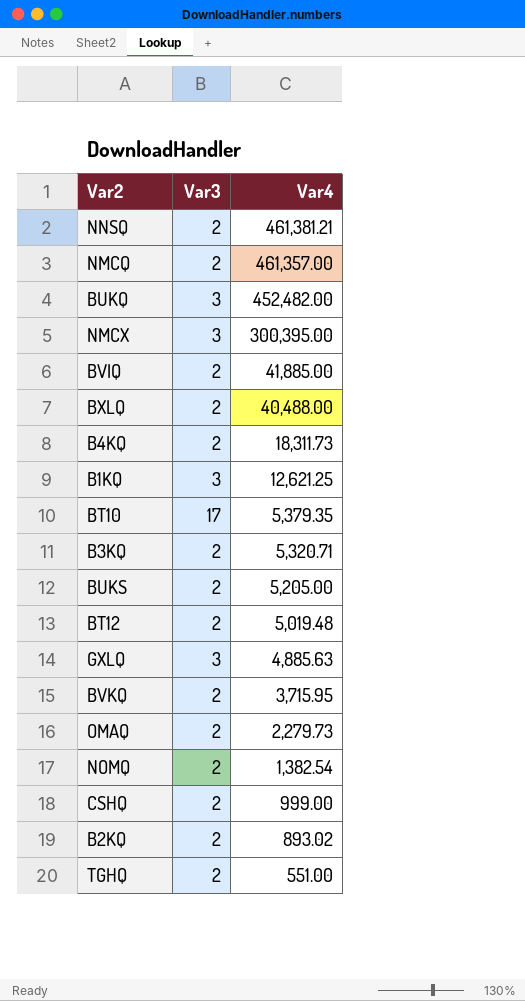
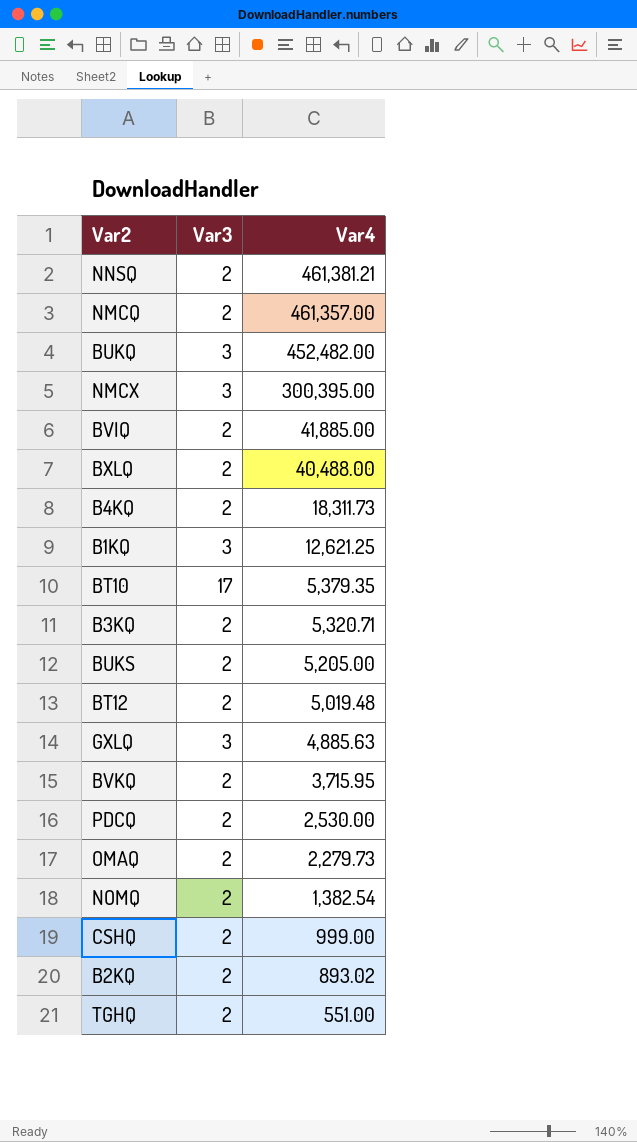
row PDCQ: none -> 2 | 2,530.00

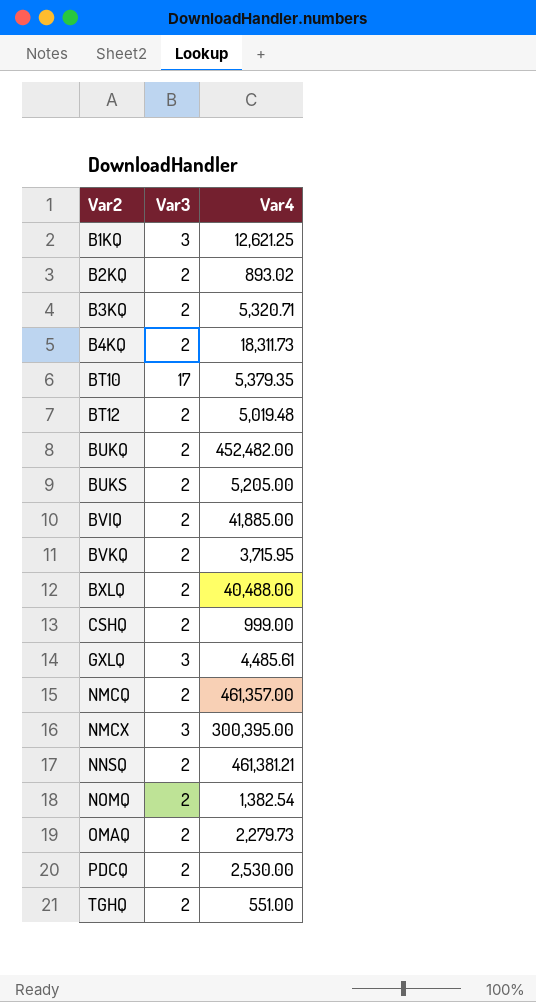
row order: Var4 descending -> Var2 ascending
BUKQ | Var3: 3 -> 2
GXLQ | Var4: 4,885.63 -> 4,485.61

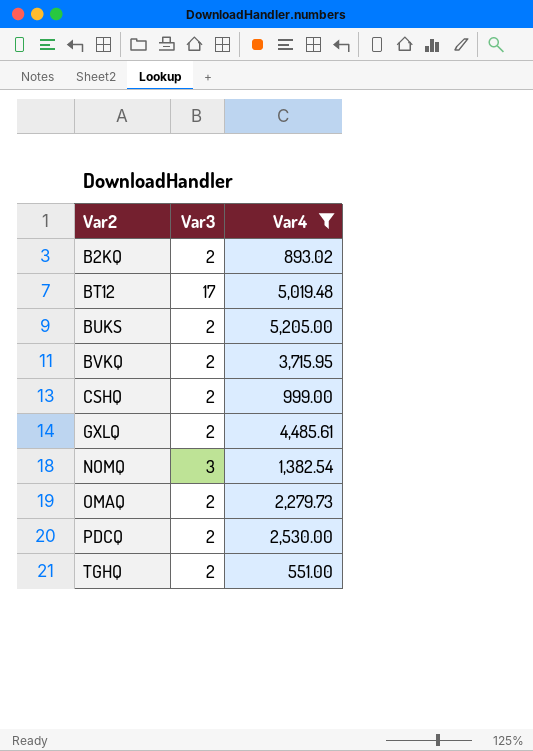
filter: none -> Var4 <= 5,205.00
BT12 | Var3: 2 -> 17
GXLQ | Var3: 3 -> 2
NOMQ | Var3: 2 -> 3

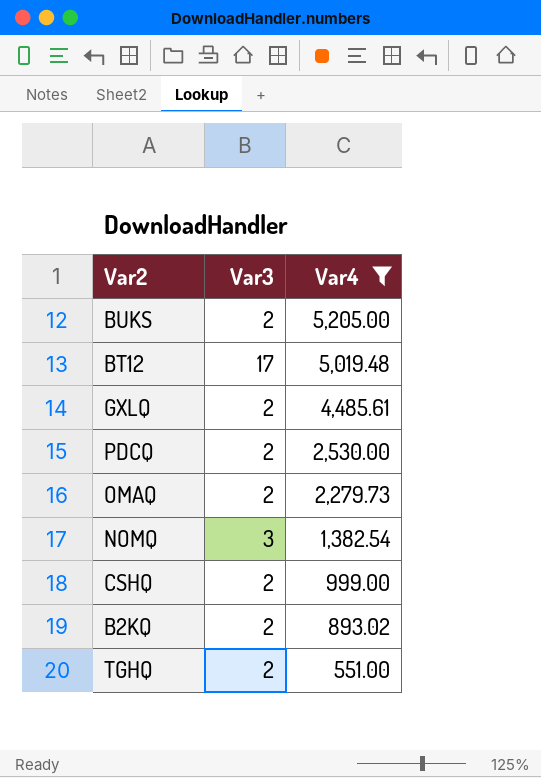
row order: Var2 ascending -> Var4 descending
row BVKQ: 2 | 3,715.95 -> none

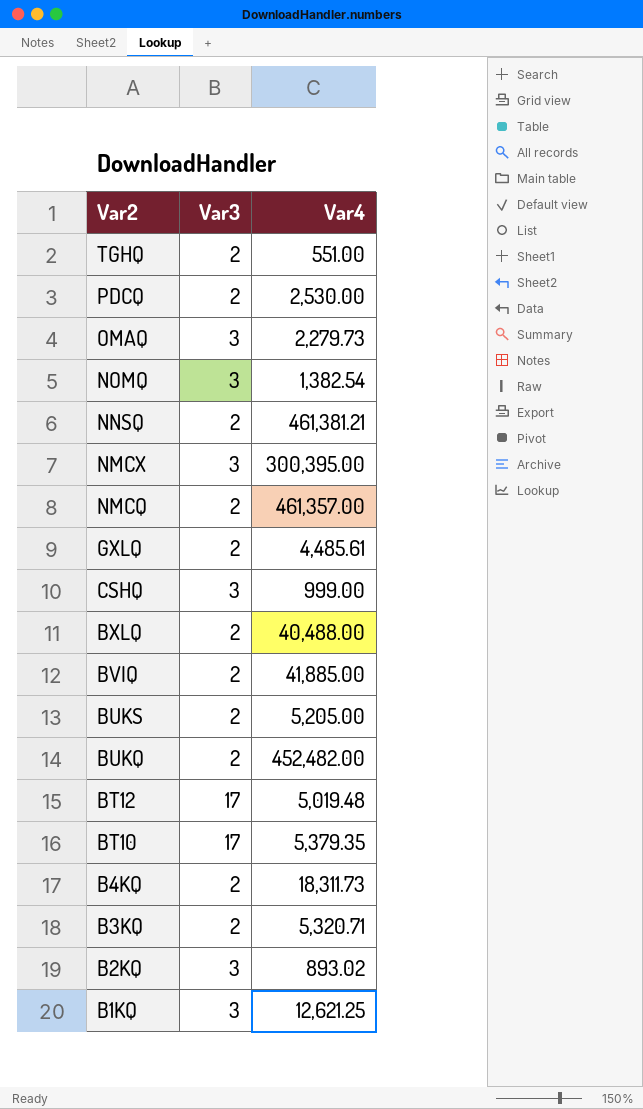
filter: Var4 <= 5,205.00 -> none
row order: Var4 descending -> Var2 descending
OMAQ | Var3: 2 -> 3
CSHQ | Var3: 2 -> 3
B2KQ | Var3: 2 -> 3

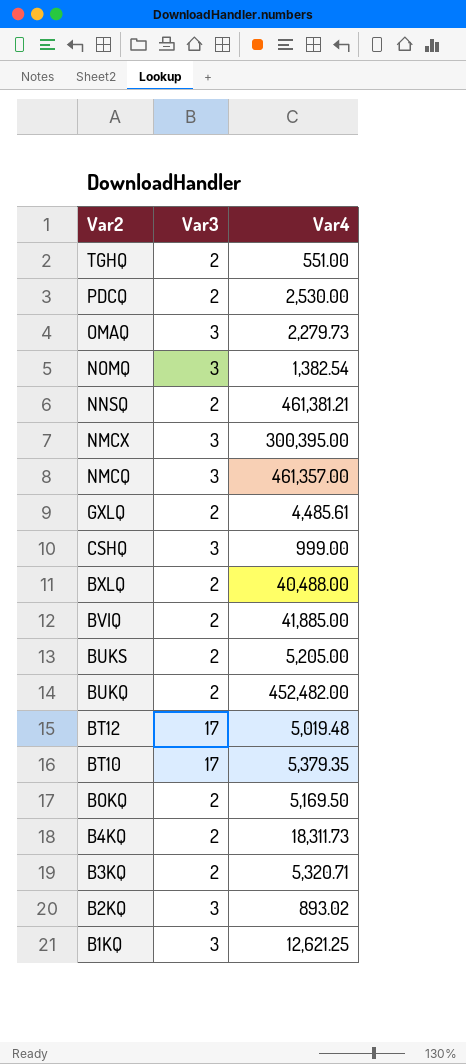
NMCQ | Var3: 2 -> 3
row BOKQ: none -> 2 | 5,169.50

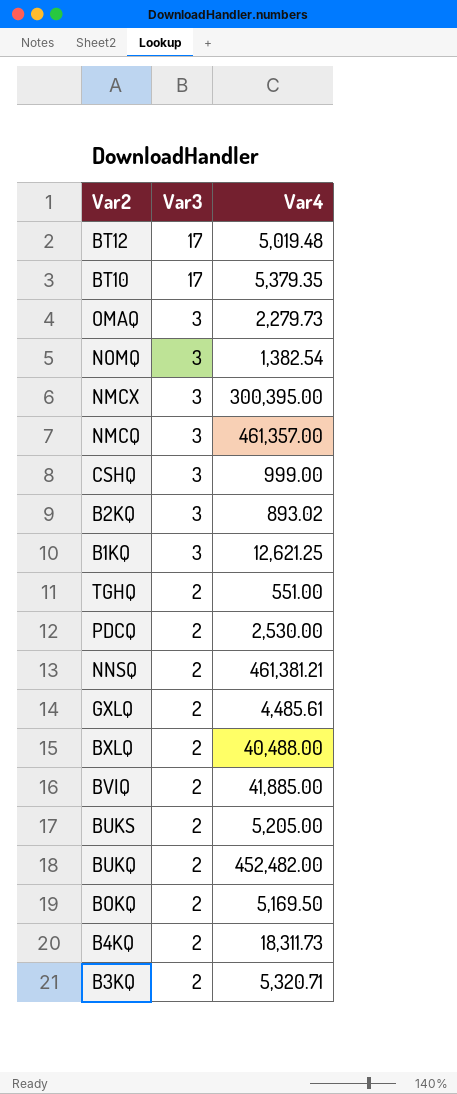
row order: Var2 descending -> Var3 descending

